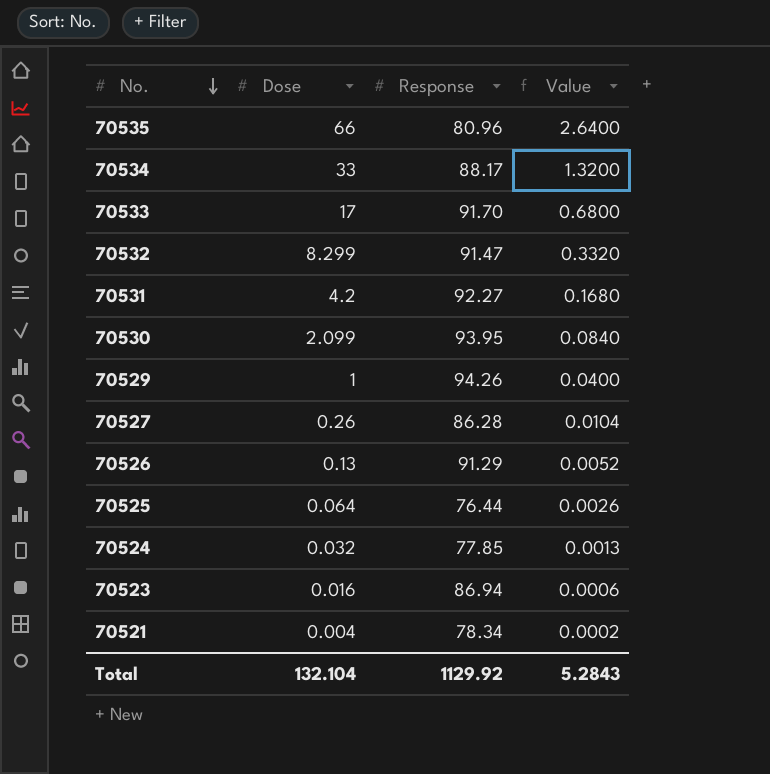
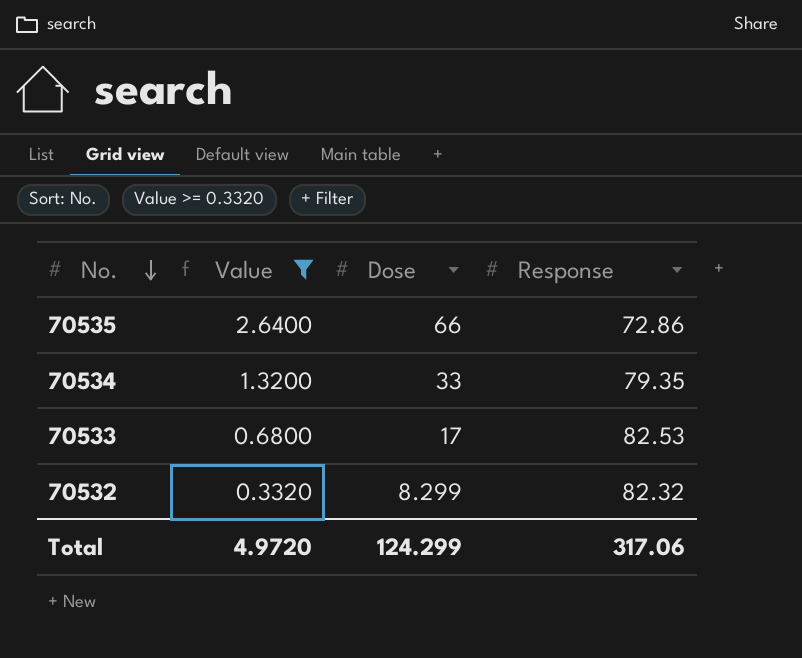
filter: none -> Value >= 0.3320
column Value | position: 4 -> 2
70535 | Response: 80.96 -> 72.86
70534 | Response: 88.17 -> 79.35
70533 | Response: 91.70 -> 82.53
70532 | Response: 91.47 -> 82.32
Total | Value: 5.2843 -> 4.9720
Total | Dose: 132.104 -> 124.299
Total | Response: 1129.92 -> 317.06

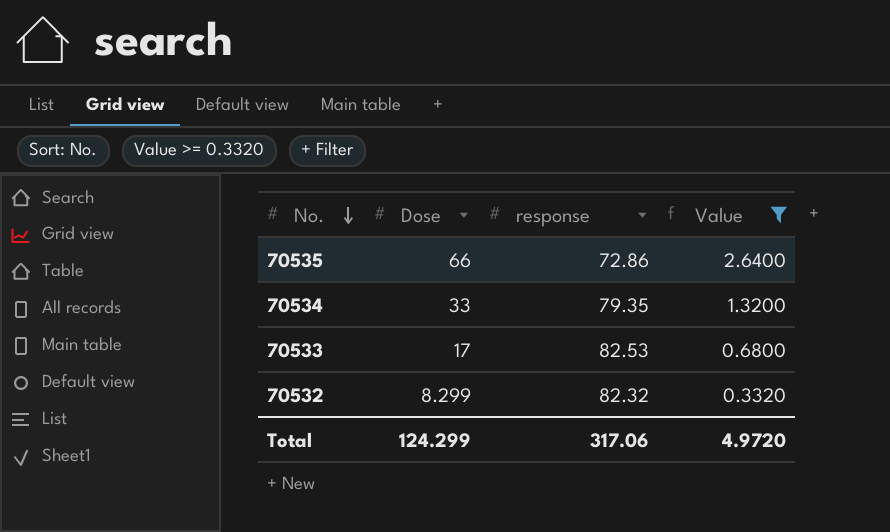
column name: Response -> response
column Value | position: 2 -> 4

